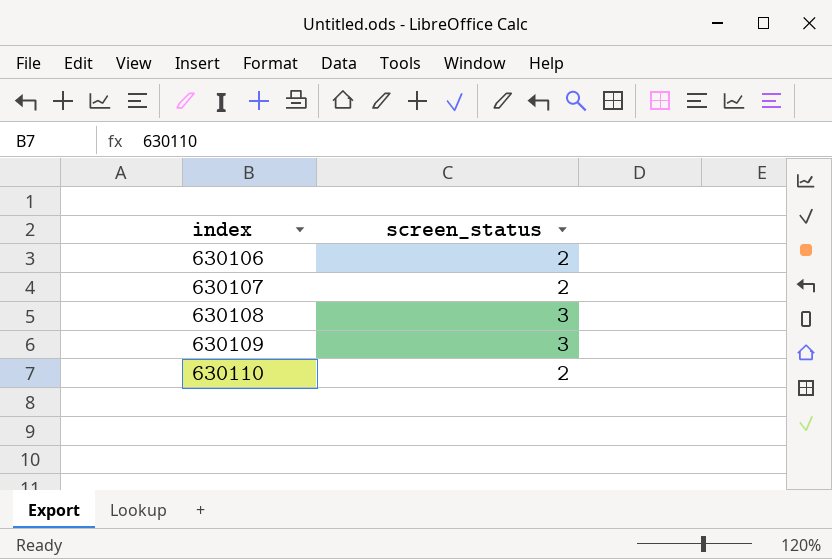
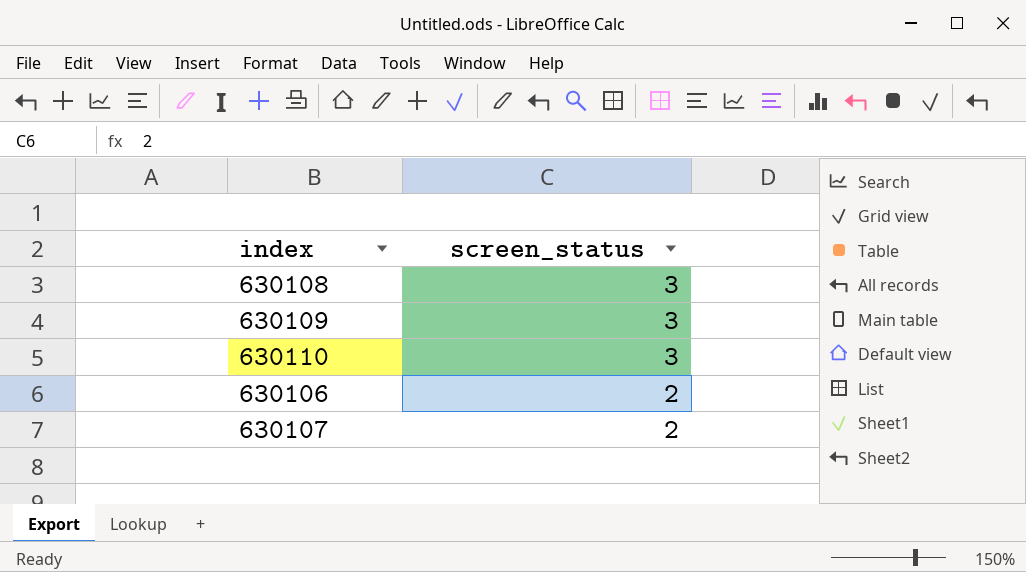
row order: index ascending -> screen_status descending
630110 | screen_status: 2 -> 3

